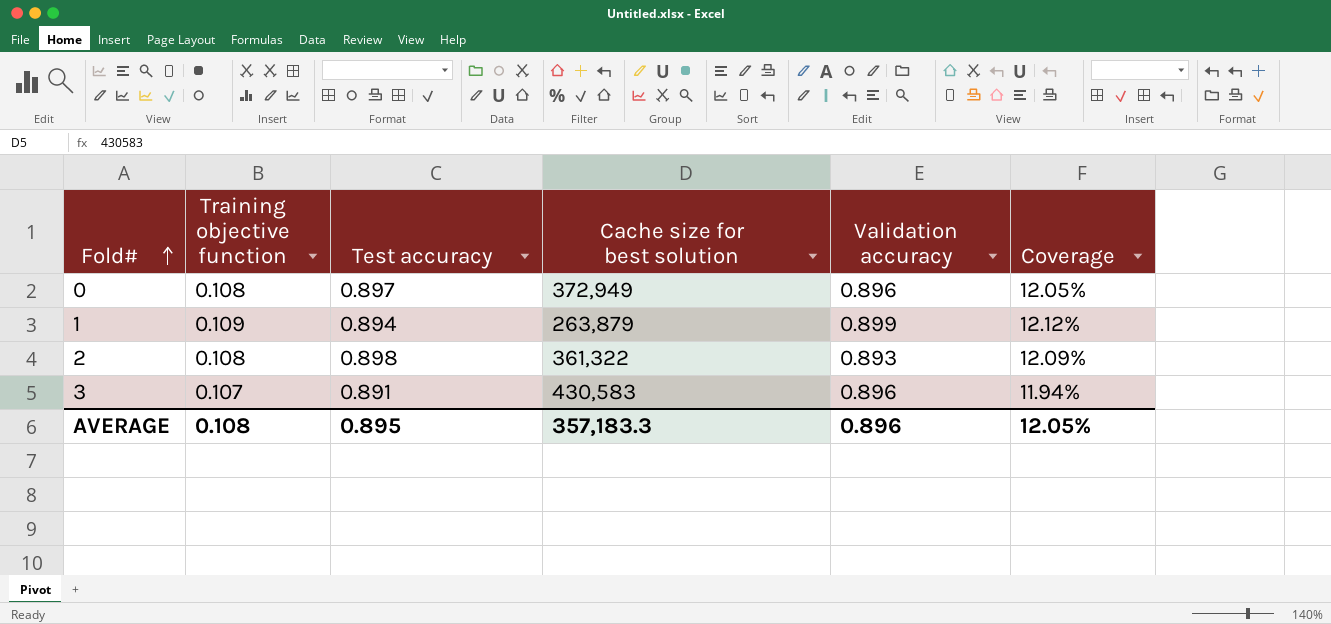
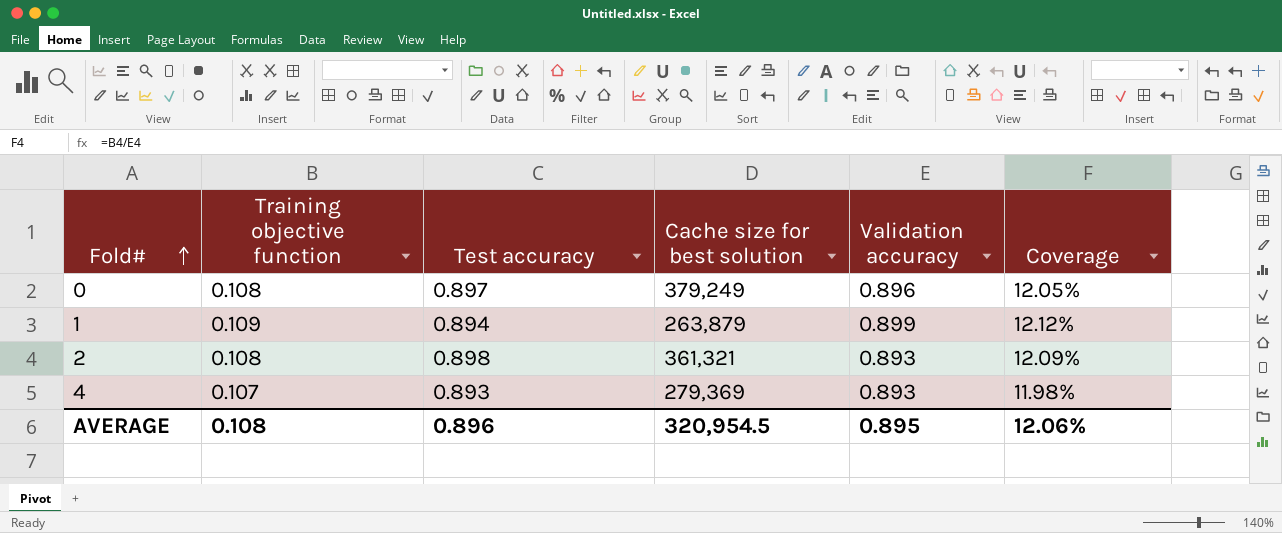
row 3: 0.107 | 0.891 | 430,583 | 0.896 | 11.94% -> none
0 | Cache size for best solution: 372,949 -> 379,249
2 | Cache size for best solution: 361,322 -> 361,321
row 4: none -> 0.107 | 0.893 | 279,369 | 0.893 | 11.98%
AVERAGE | Test accuracy: 0.895 -> 0.896
AVERAGE | Cache size for best solution: 357,183.3 -> 320,954.5
AVERAGE | Validation accuracy: 0.896 -> 0.895
AVERAGE | Coverage: 12.05% -> 12.06%

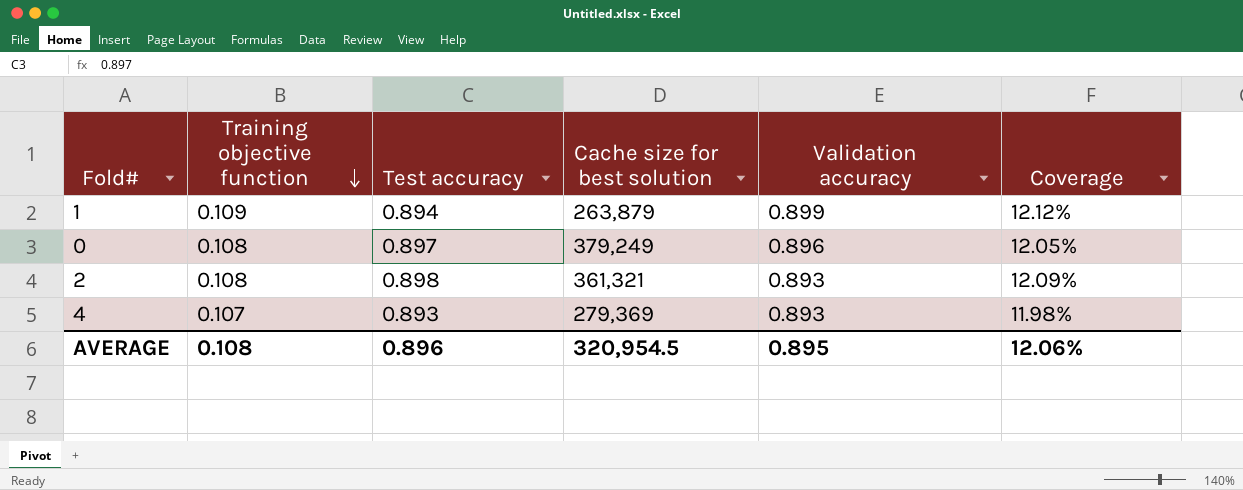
row order: Fold# ascending -> Training objective function descending

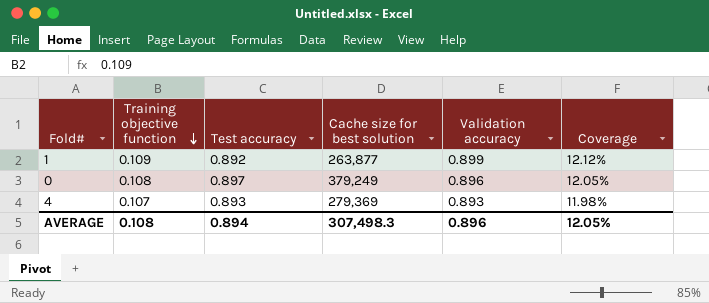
row 2: 0.108 | 0.898 | 361,321 | 0.893 | 12.09% -> none
1 | Test accuracy: 0.894 -> 0.892
1 | Cache size for best solution: 263,879 -> 263,877
AVERAGE | Test accuracy: 0.896 -> 0.894
AVERAGE | Cache size for best solution: 320,954.5 -> 307,498.3
AVERAGE | Validation accuracy: 0.895 -> 0.896
AVERAGE | Coverage: 12.06% -> 12.05%

